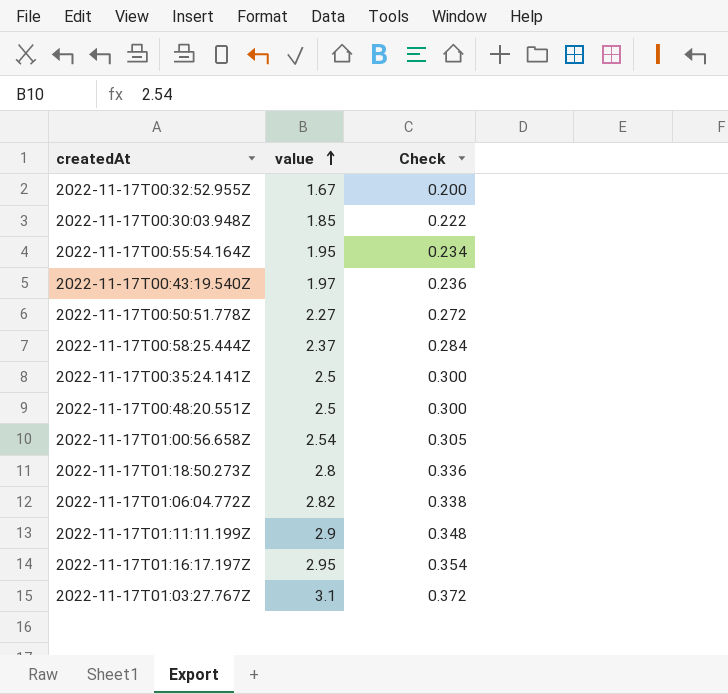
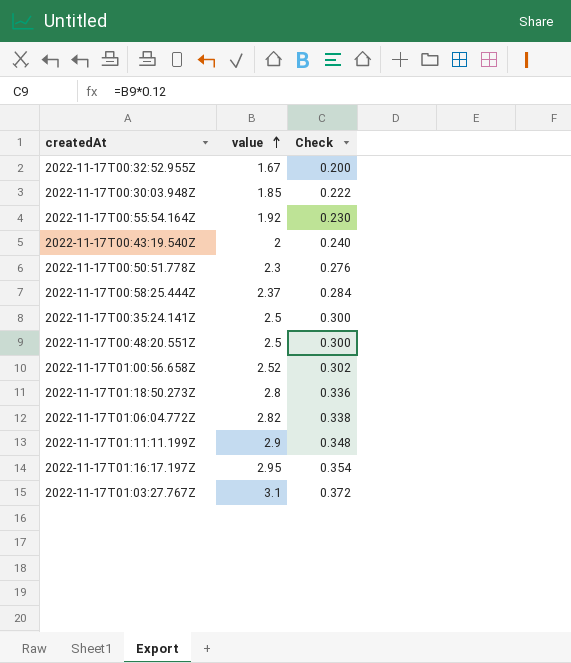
2022-11-17T00:55:54.164Z | value: 1.95 -> 1.92
2022-11-17T00:55:54.164Z | Check: 0.234 -> 0.230
2022-11-17T00:43:19.540Z | value: 1.97 -> 2
2022-11-17T00:43:19.540Z | Check: 0.236 -> 0.240
2022-11-17T00:50:51.778Z | value: 2.27 -> 2.3
2022-11-17T00:50:51.778Z | Check: 0.272 -> 0.276
2022-11-17T01:00:56.658Z | value: 2.54 -> 2.52
2022-11-17T01:00:56.658Z | Check: 0.305 -> 0.302

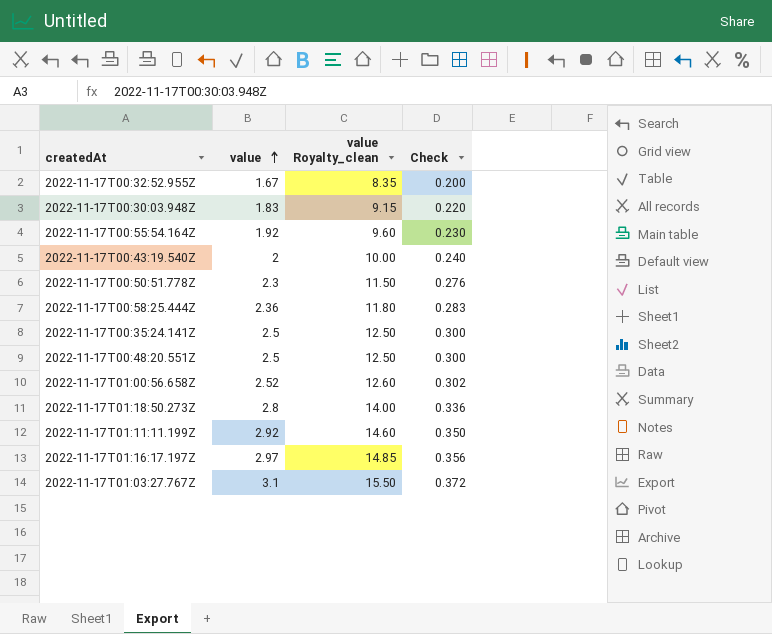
column value Royalty_clean | formula: none -> [value] * 5
row 2022-11-17T01:06:04.772Z: 2.82 | 0.338 -> none
2022-11-17T00:30:03.948Z | value: 1.85 -> 1.83
2022-11-17T00:30:03.948Z | Check: 0.222 -> 0.220
2022-11-17T00:58:25.444Z | value: 2.37 -> 2.36
2022-11-17T00:58:25.444Z | Check: 0.284 -> 0.283
2022-11-17T01:11:11.199Z | value: 2.9 -> 2.92
2022-11-17T01:11:11.199Z | Check: 0.348 -> 0.350
2022-11-17T01:16:17.197Z | value: 2.95 -> 2.97
2022-11-17T01:16:17.197Z | Check: 0.354 -> 0.356

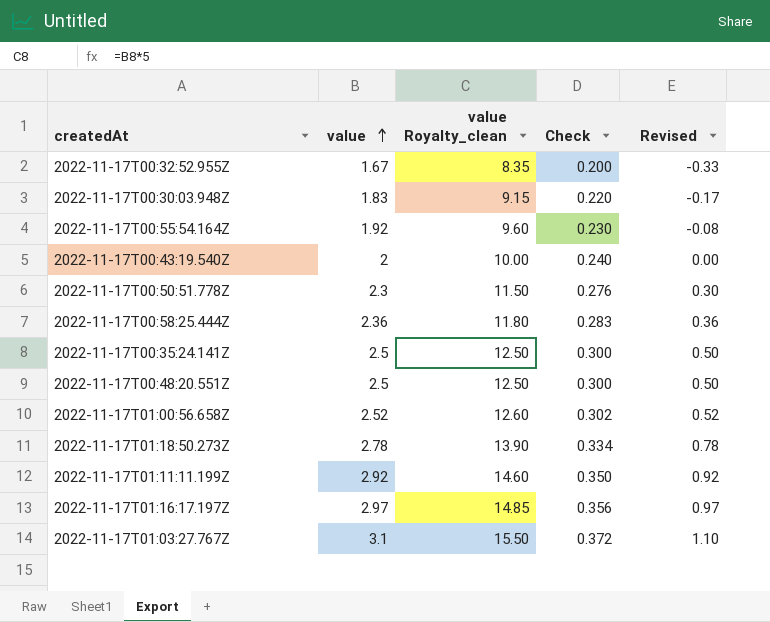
column Revised | formula: none -> [value] - 2
2022-11-17T01:18:50.273Z | value: 2.8 -> 2.78
2022-11-17T01:18:50.273Z | value Royalty_clean: 14.00 -> 13.90
2022-11-17T01:18:50.273Z | Check: 0.336 -> 0.334

